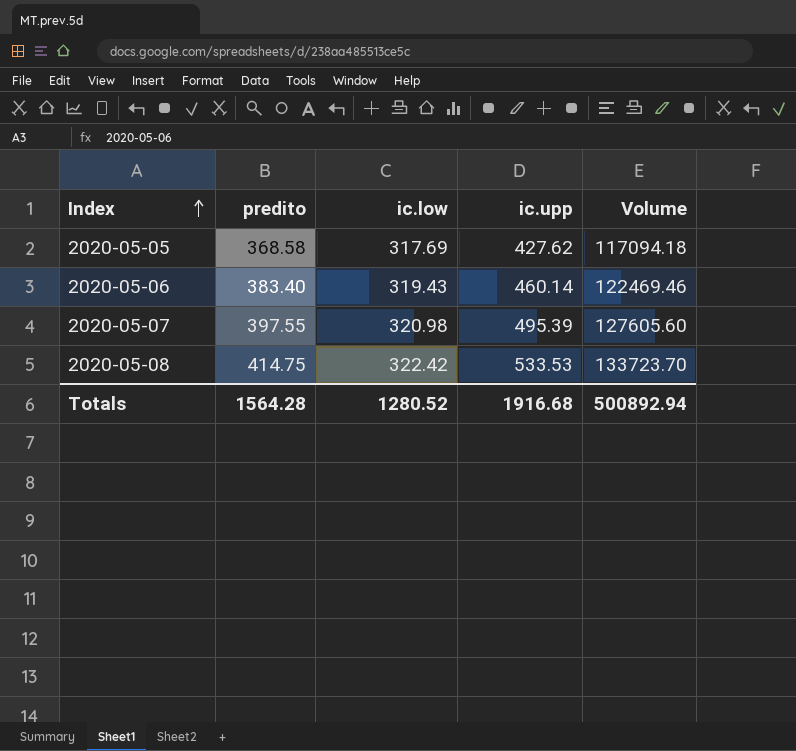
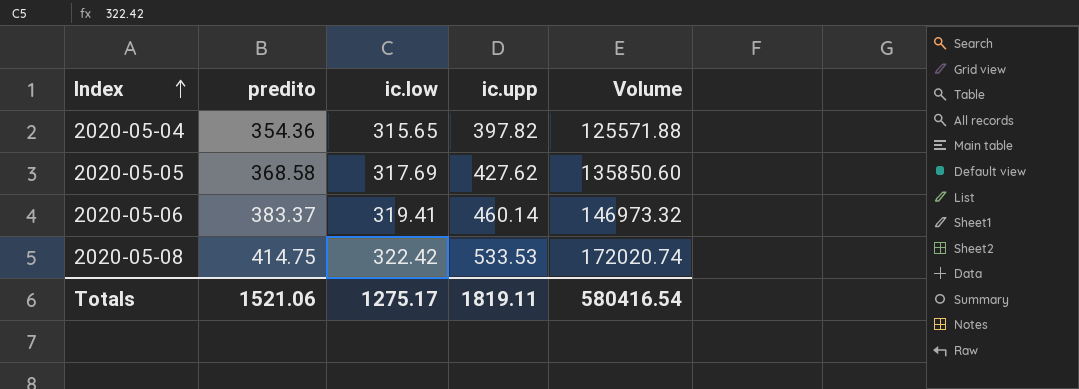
column Volume | formula: [predito] * [ic.low] -> [ic.low] * [ic.upp]
row 2020-05-07: 397.55 | 320.98 | 495.39 | 127605.60 -> none
row 2020-05-04: none -> 354.36 | 315.65 | 397.82 | 125571.88
2020-05-06 | predito: 383.40 -> 383.37
2020-05-06 | ic.low: 319.43 -> 319.41
Totals | predito: 1564.28 -> 1521.06
Totals | ic.low: 1280.52 -> 1275.17
Totals | ic.upp: 1916.68 -> 1819.11
Totals | Volume: 500892.94 -> 580416.54

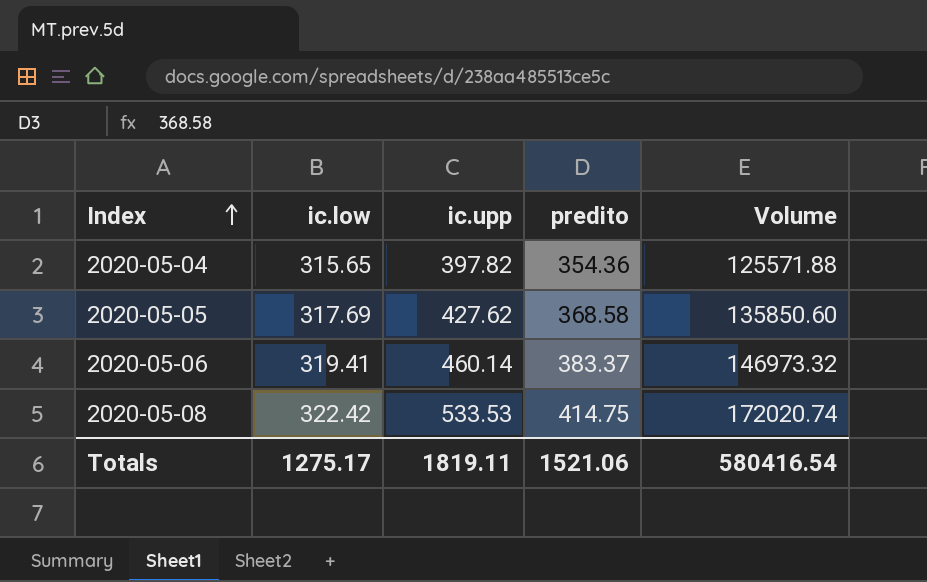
column predito | position: 2 -> 4

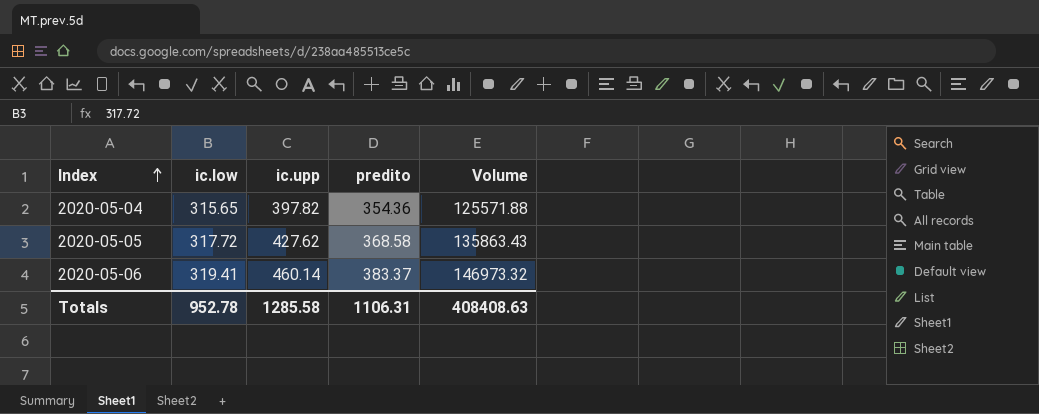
row 2020-05-08: 322.42 | 533.53 | 414.75 | 172020.74 -> none
2020-05-05 | ic.low: 317.69 -> 317.72
2020-05-05 | Volume: 135850.60 -> 135863.43
Totals | ic.low: 1275.17 -> 952.78
Totals | ic.upp: 1819.11 -> 1285.58
Totals | predito: 1521.06 -> 1106.31
Totals | Volume: 580416.54 -> 408408.63

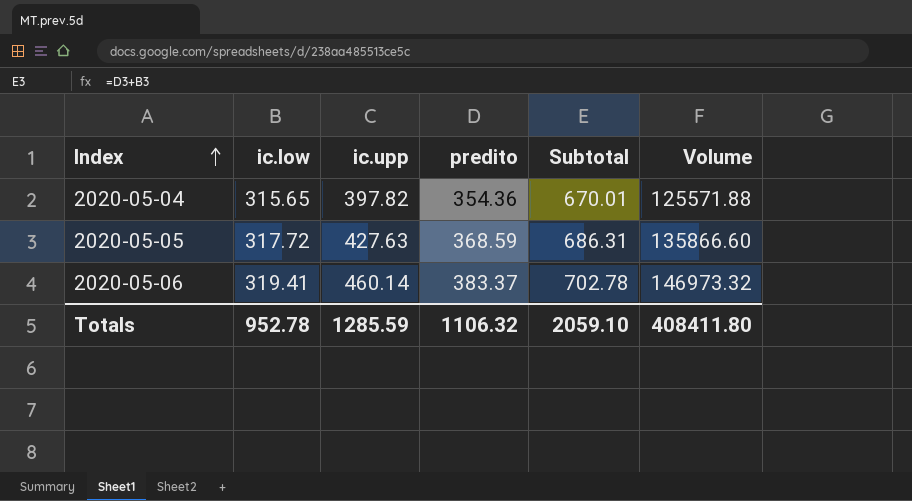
column Subtotal | formula: none -> [ic.low] + [predito]
2020-05-05 | ic.upp: 427.62 -> 427.63
2020-05-05 | predito: 368.58 -> 368.59
2020-05-05 | Volume: 135863.43 -> 135866.60
Totals | ic.upp: 1285.58 -> 1285.59
Totals | predito: 1106.31 -> 1106.32
Totals | Volume: 408408.63 -> 408411.80

